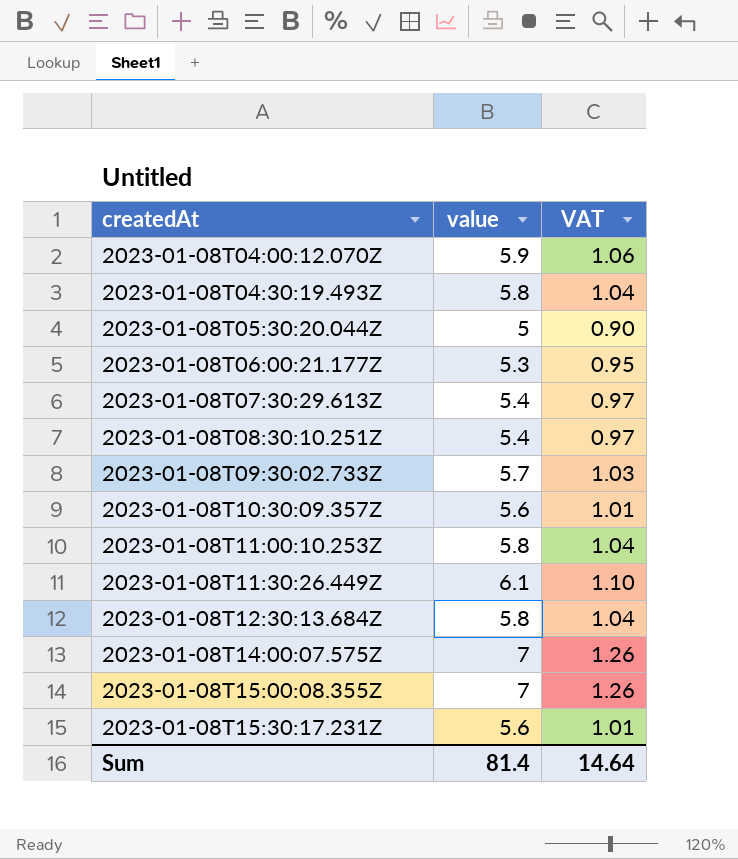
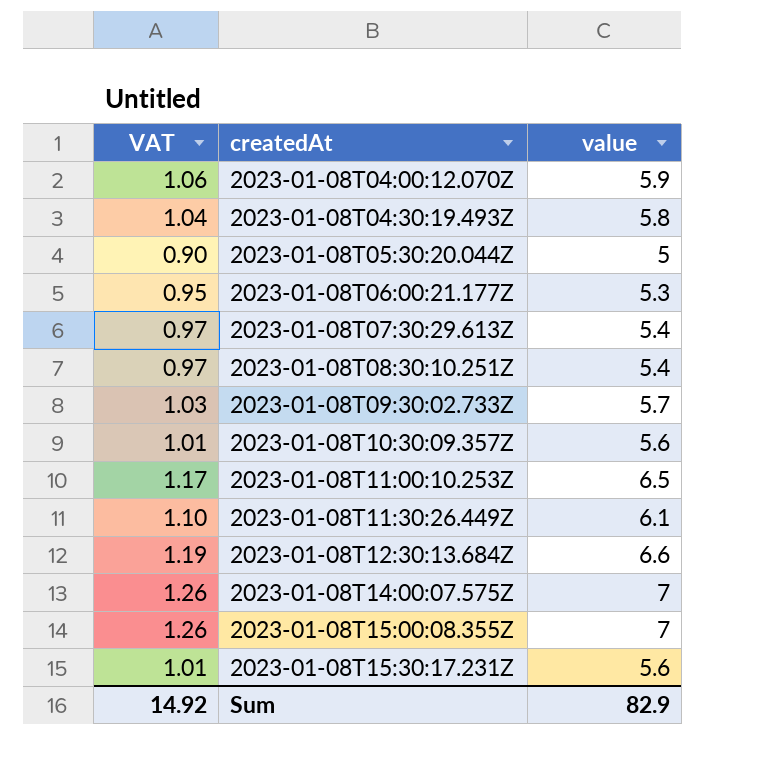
column VAT | position: 3 -> 1
2023-01-08T11:00:10.253Z | VAT: 1.04 -> 1.17
2023-01-08T11:00:10.253Z | value: 5.8 -> 6.5
2023-01-08T12:30:13.684Z | VAT: 1.04 -> 1.19
2023-01-08T12:30:13.684Z | value: 5.8 -> 6.6
Sum | VAT: 14.64 -> 14.92
Sum | value: 81.4 -> 82.9

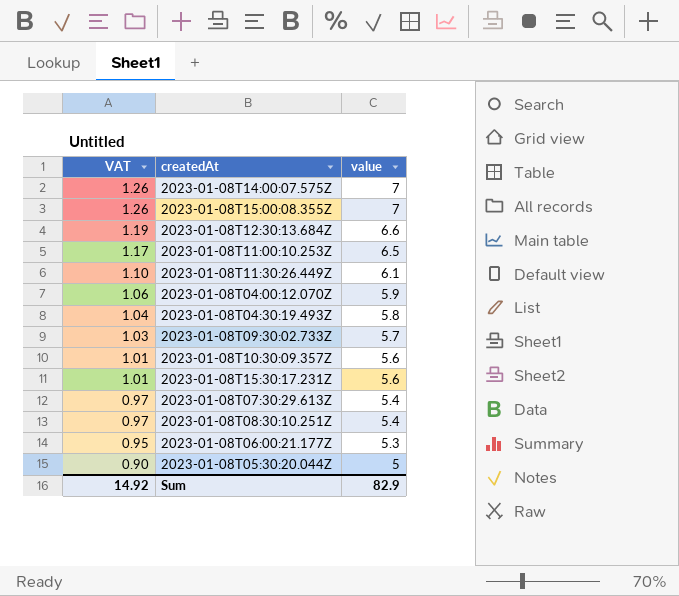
row order: createdAt ascending -> VAT descending

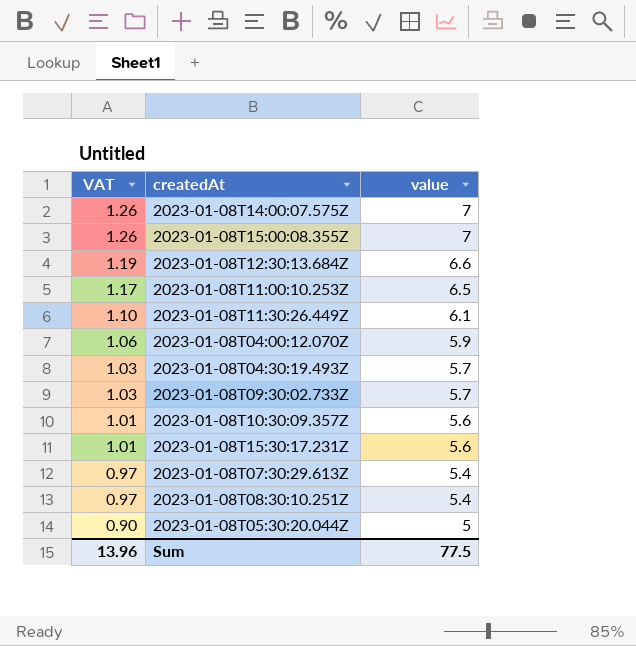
row 2023-01-08T06:00:21.177Z: 0.95 | 5.3 -> none
2023-01-08T04:30:19.493Z | VAT: 1.04 -> 1.03
2023-01-08T04:30:19.493Z | value: 5.8 -> 5.7
Sum | VAT: 14.92 -> 13.96
Sum | value: 82.9 -> 77.5

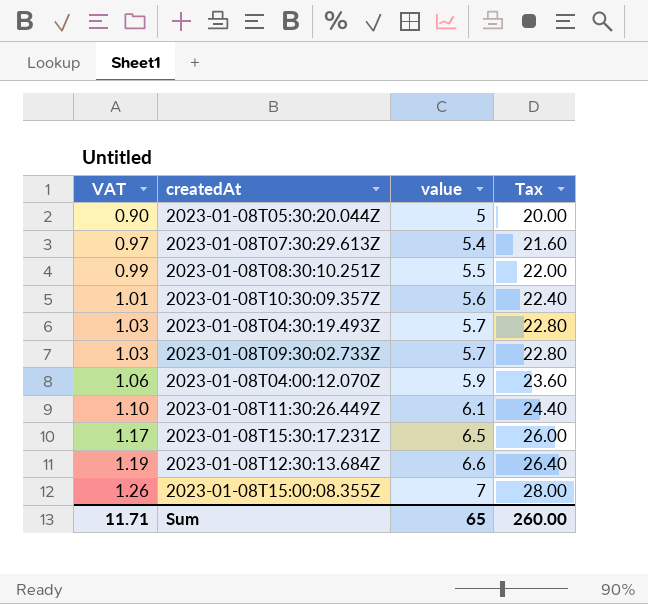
row order: VAT descending -> VAT ascending
column Tax | formula: none -> [value] * 4
row 2023-01-08T14:00:07.575Z: 1.26 | 7 -> none
row 2023-01-08T11:00:10.253Z: 1.17 | 6.5 -> none
2023-01-08T08:30:10.251Z | VAT: 0.97 -> 0.99
2023-01-08T08:30:10.251Z | value: 5.4 -> 5.5
2023-01-08T15:30:17.231Z | VAT: 1.01 -> 1.17
2023-01-08T15:30:17.231Z | value: 5.6 -> 6.5
Sum | VAT: 13.96 -> 11.71
Sum | value: 77.5 -> 65

